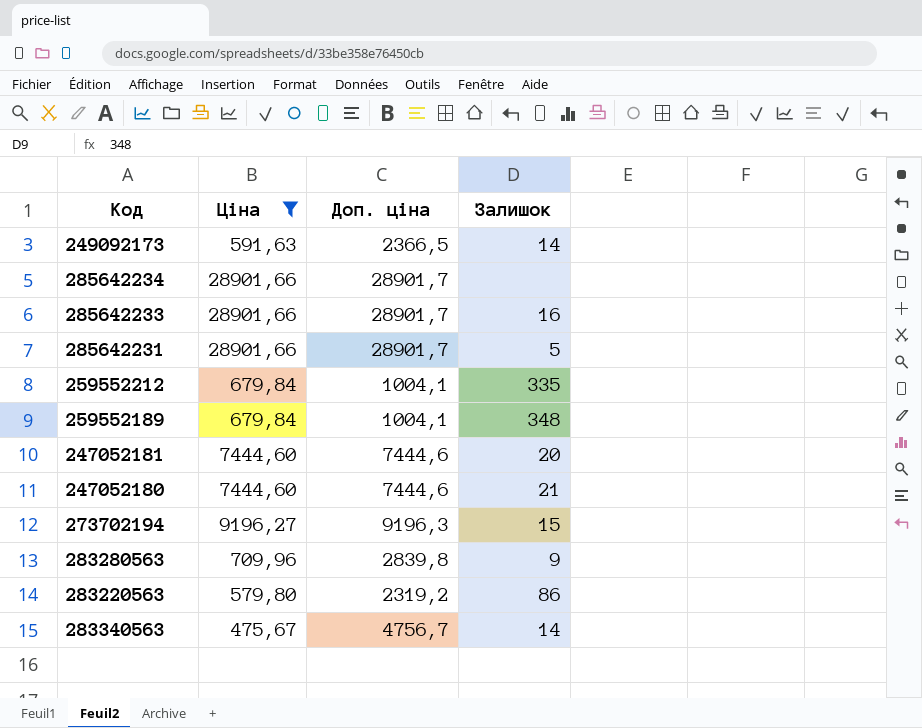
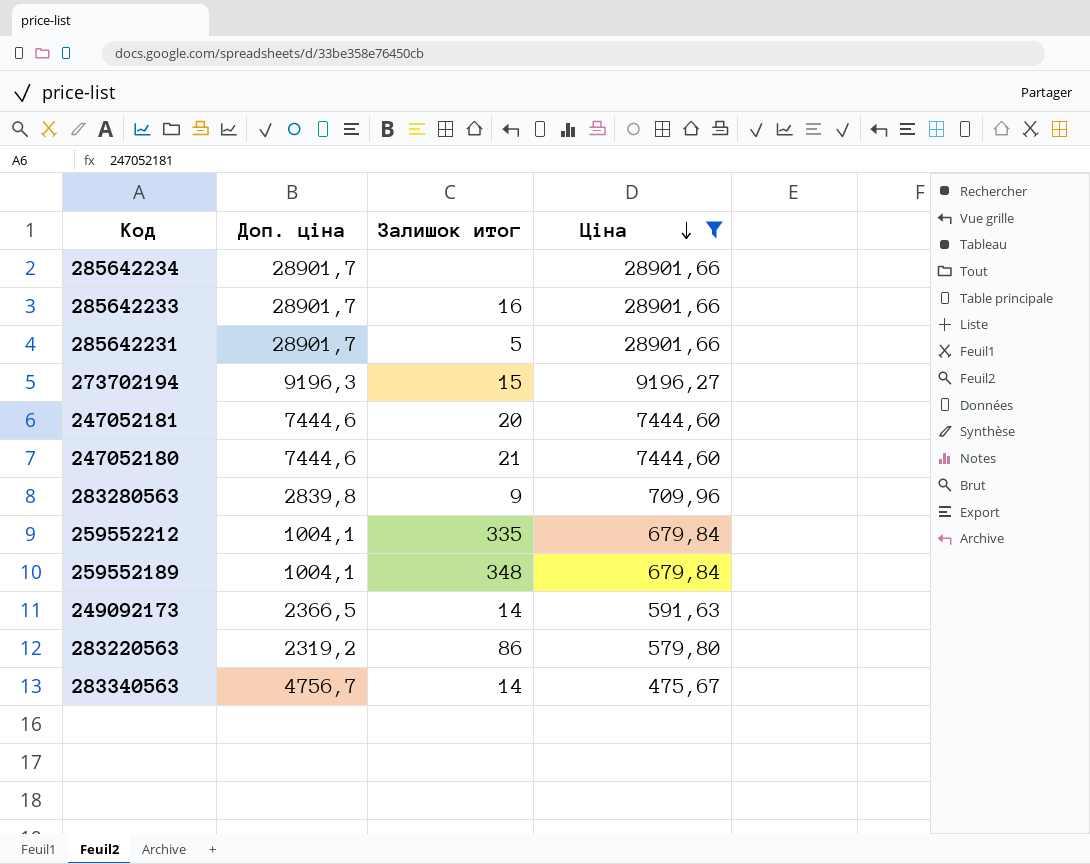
row order: none -> Ціна descending
column name: Залишок -> Залишок итог
column Ціна | position: 2 -> 4

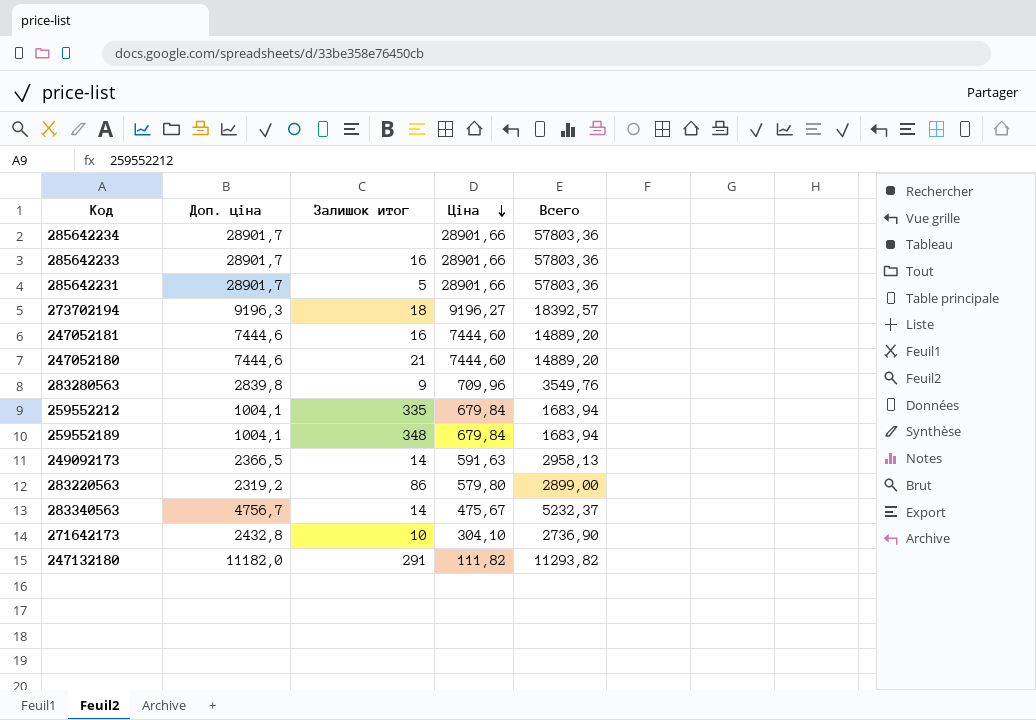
filter: Ціна >= 475,67 -> none
column Всего | formula: none -> [Доп. ціна] + [Ціна]
273702194 | Залишок итог: 15 -> 18
247052181 | Залишок итог: 20 -> 16

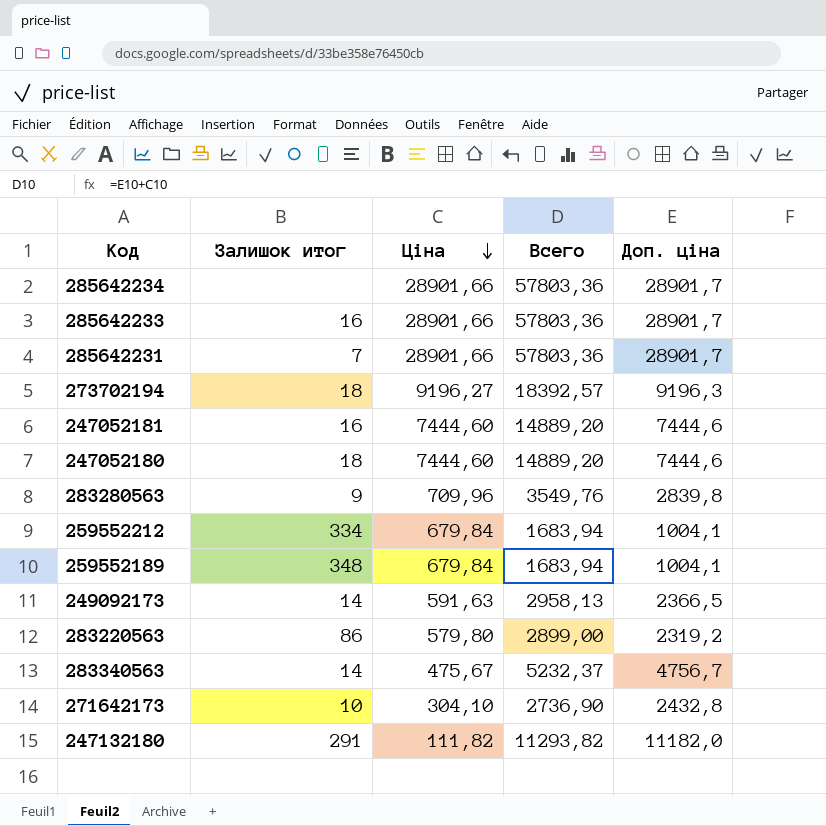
column Доп. ціна | position: 2 -> 5
285642231 | Залишок итог: 5 -> 7
247052180 | Залишок итог: 21 -> 18
259552212 | Залишок итог: 335 -> 334

